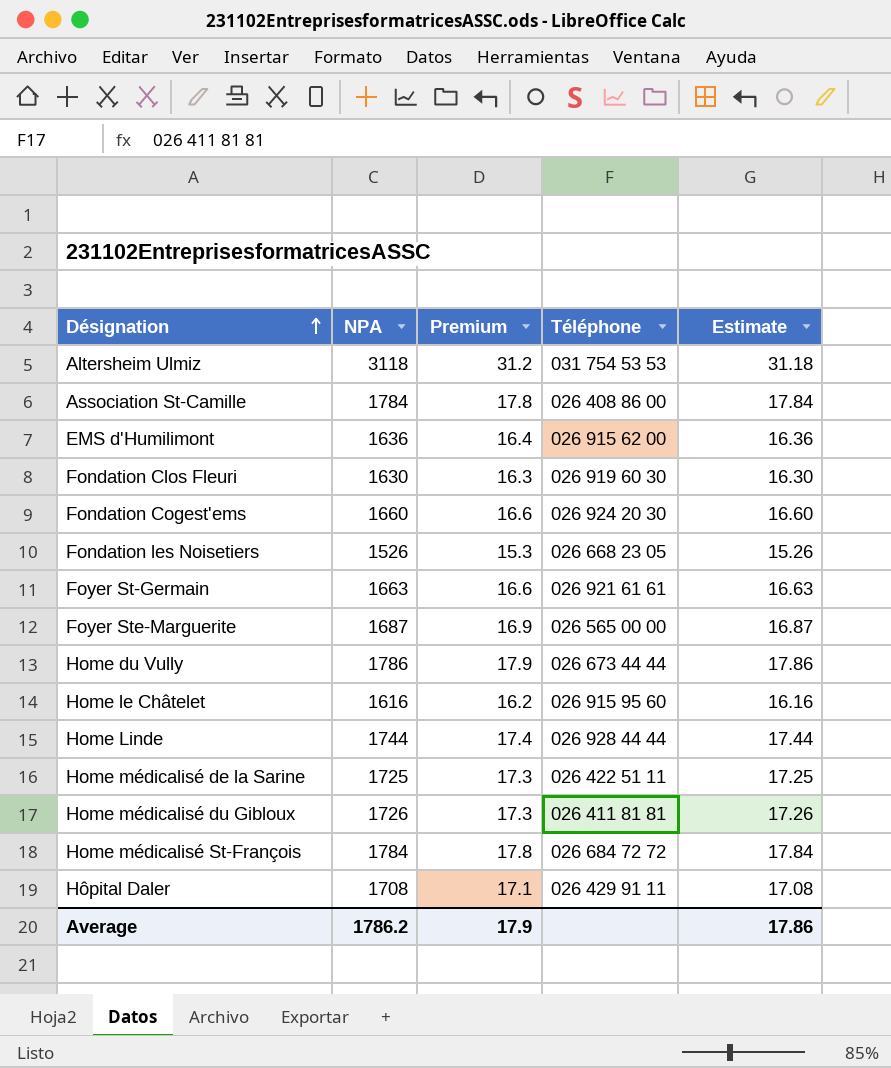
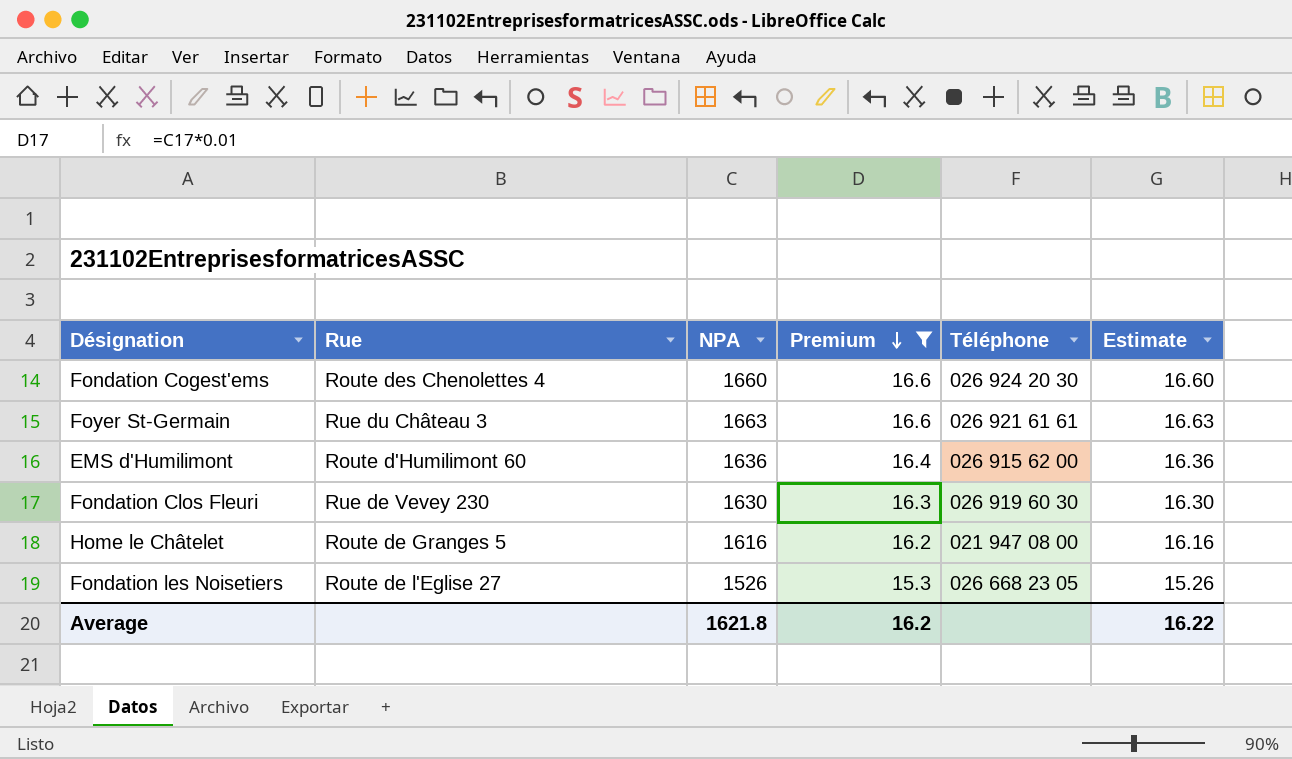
filter: none -> Premium <= 16.6
row order: Désignation ascending -> Premium descending
column Rue | position: none -> 2
Home le Châtelet | Téléphone: 026 915 95 60 -> 021 947 08 00
Average | NPA: 1786.2 -> 1621.8
Average | Premium: 17.9 -> 16.2
Average | Estimate: 17.86 -> 16.22

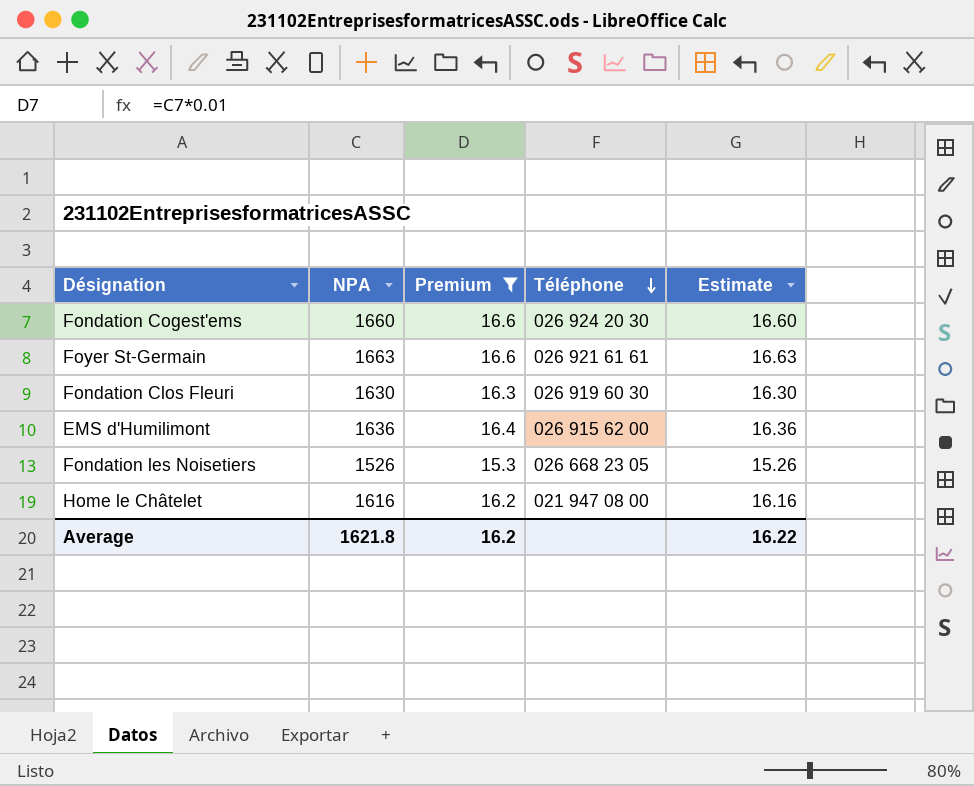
row order: Premium descending -> Téléphone descending
column Rue | position: 2 -> none

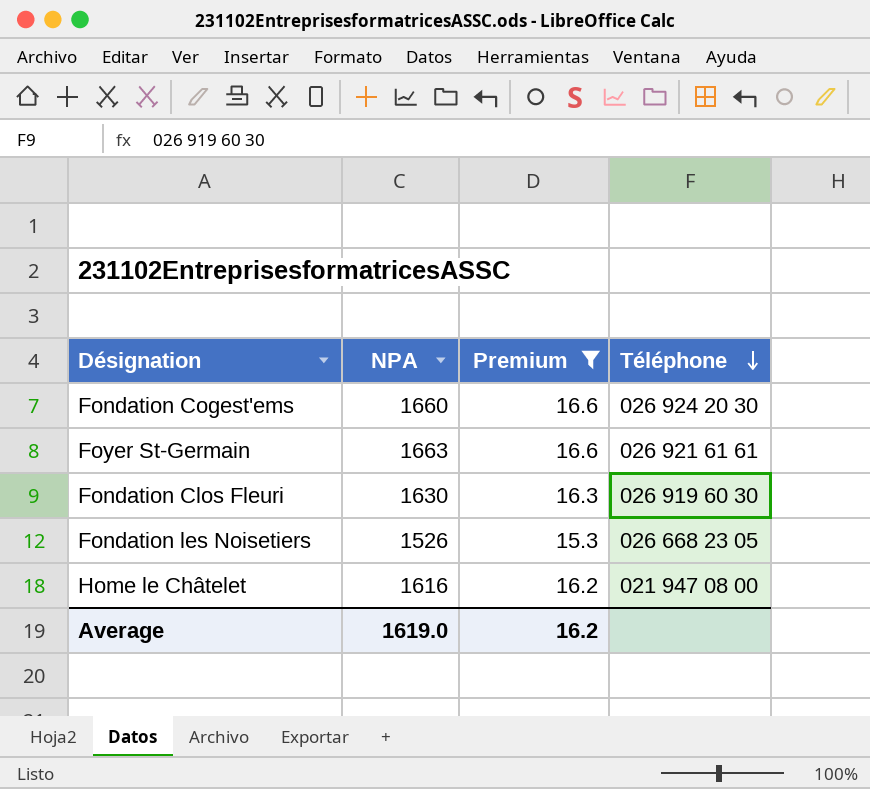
column Estimate | formula: [NPA] * 0.01 -> none
row EMS d'Humilimont: 1636 | 16.4 | 026 915 62 00 | 16.36 -> none
Average | NPA: 1621.8 -> 1619.0

